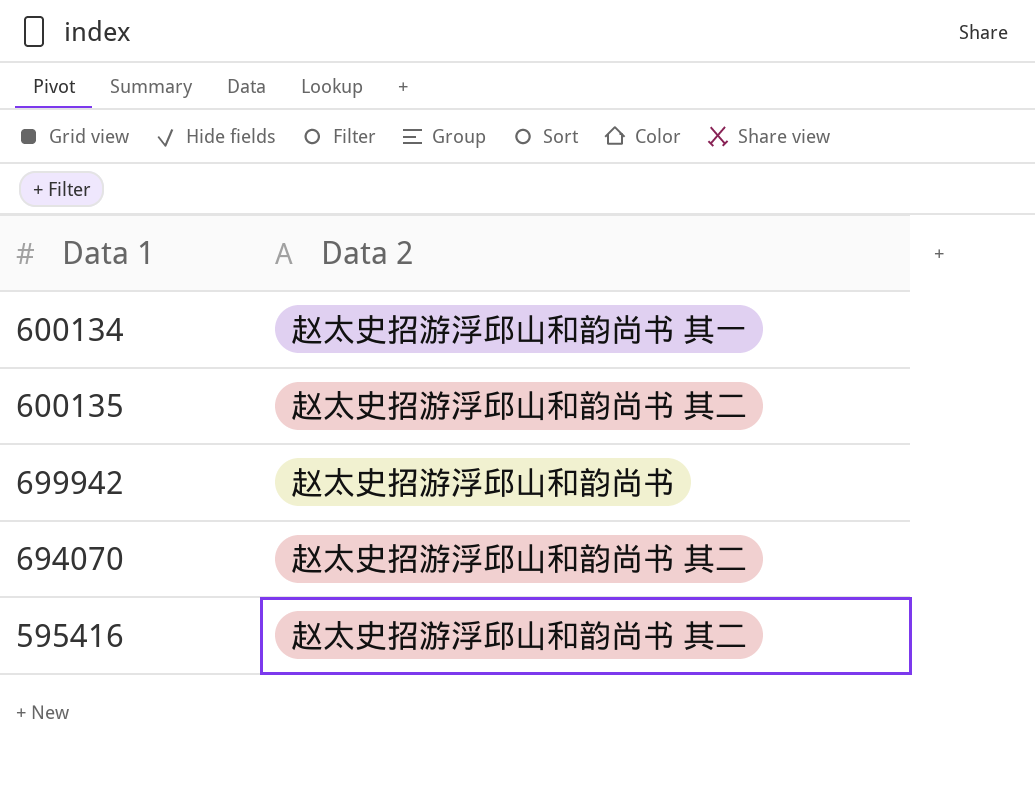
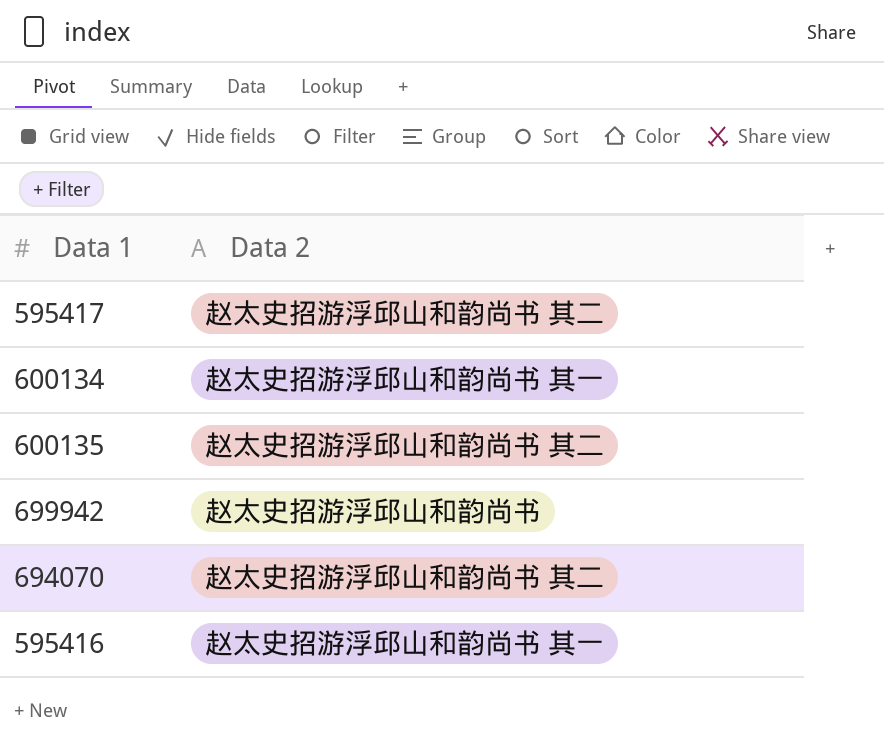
row 595417: none -> 赵太史招游浮邱山和韵尚书 其二
595416 | Data 2: 赵太史招游浮邱山和韵尚书 其二 -> 赵太史招游浮邱山和韵尚书 其一

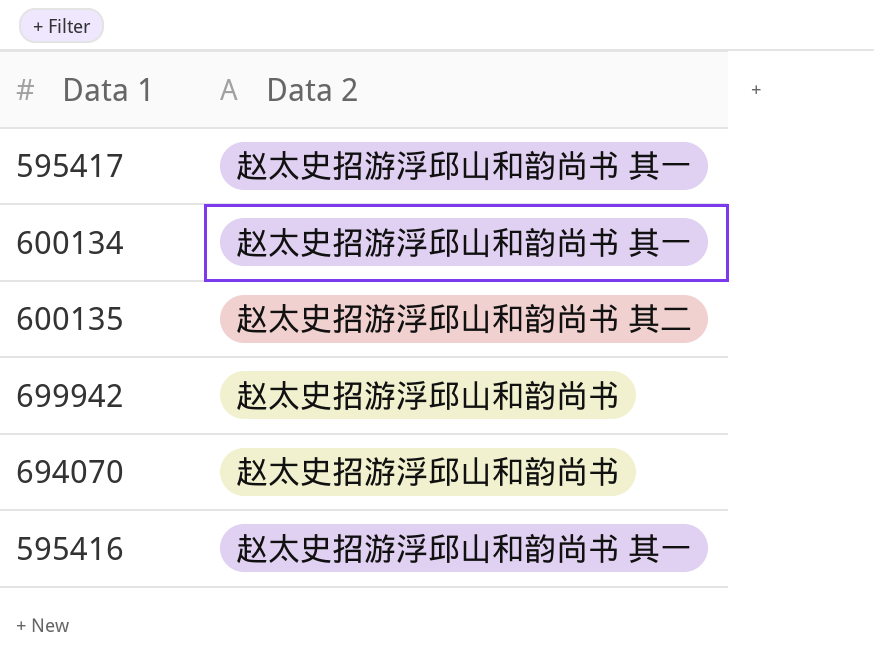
595417 | Data 2: 赵太史招游浮邱山和韵尚书 其二 -> 赵太史招游浮邱山和韵尚书 其一
694070 | Data 2: 赵太史招游浮邱山和韵尚书 其二 -> 赵太史招游浮邱山和韵尚书

